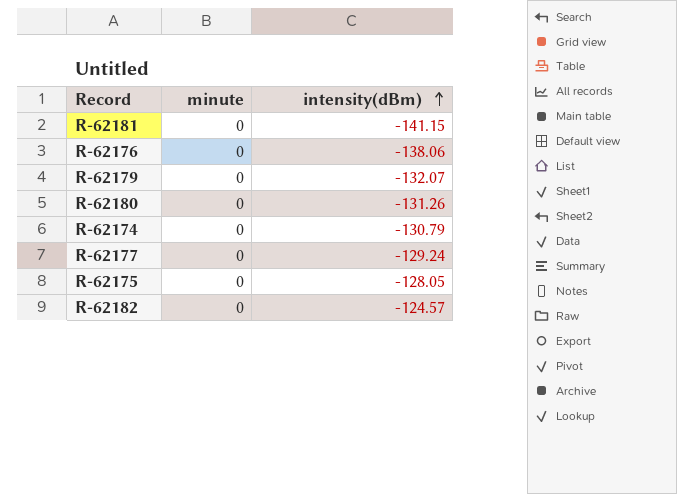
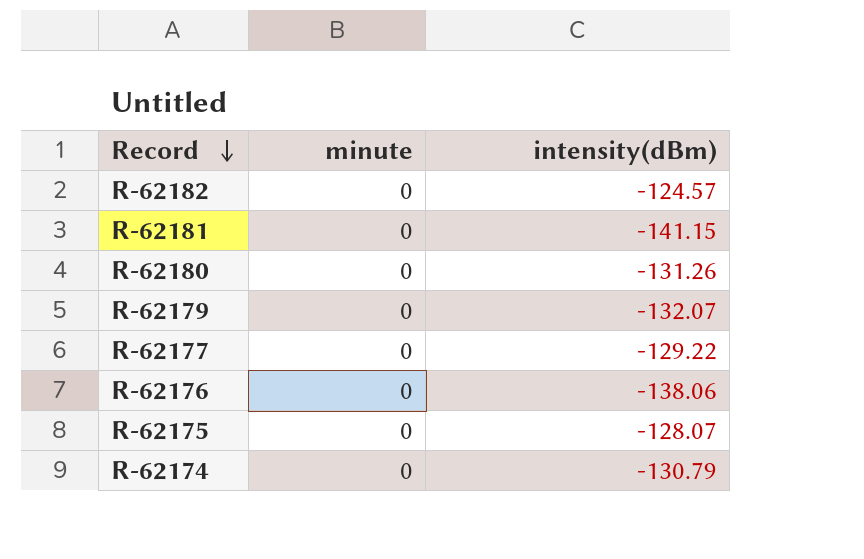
row order: intensity(dBm) ascending -> Record descending
R-62177 | intensity(dBm): -129.24 -> -129.22
R-62175 | intensity(dBm): -128.05 -> -128.07

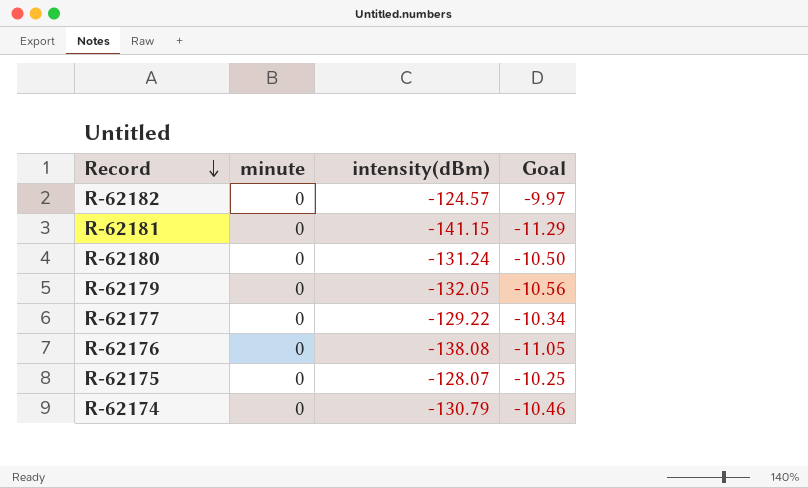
column Goal | formula: none -> [intensity(dBm)] * 0.08
R-62180 | intensity(dBm): -131.26 -> -131.24
R-62179 | intensity(dBm): -132.07 -> -132.05
R-62176 | intensity(dBm): -138.06 -> -138.08

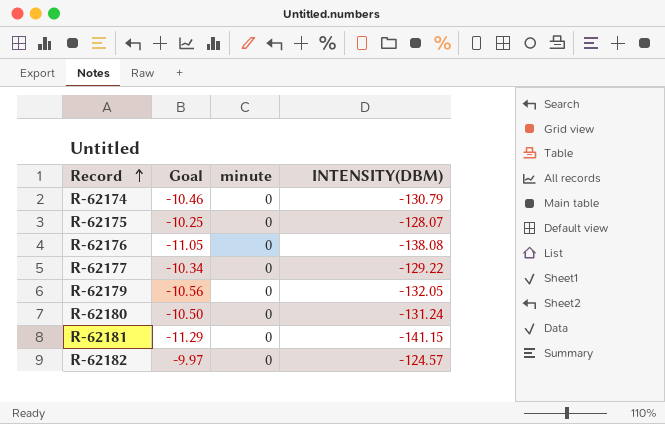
row order: Record descending -> Record ascending
column Goal | position: 4 -> 2
column name: intensity(dBm) -> INTENSITY(DBM)

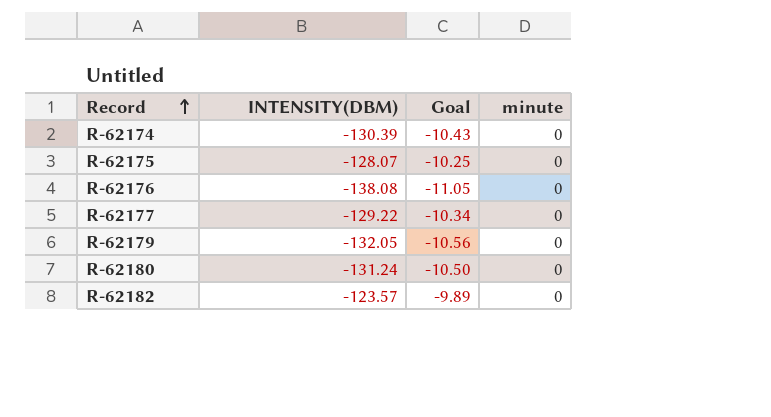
column INTENSITY(DBM) | position: 4 -> 2
row R-62181: -11.29 | 0 | -141.15 -> none
R-62174 | INTENSITY(DBM): -130.79 -> -130.39
R-62174 | Goal: -10.46 -> -10.43
R-62182 | INTENSITY(DBM): -124.57 -> -123.57
R-62182 | Goal: -9.97 -> -9.89

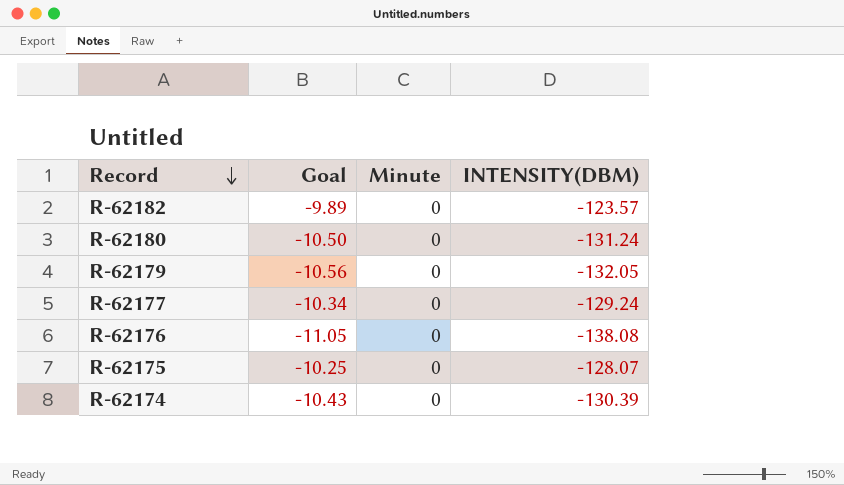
row order: Record ascending -> Record descending
column name: minute -> Minute
column INTENSITY(DBM) | position: 2 -> 4
R-62177 | INTENSITY(DBM): -129.22 -> -129.24

